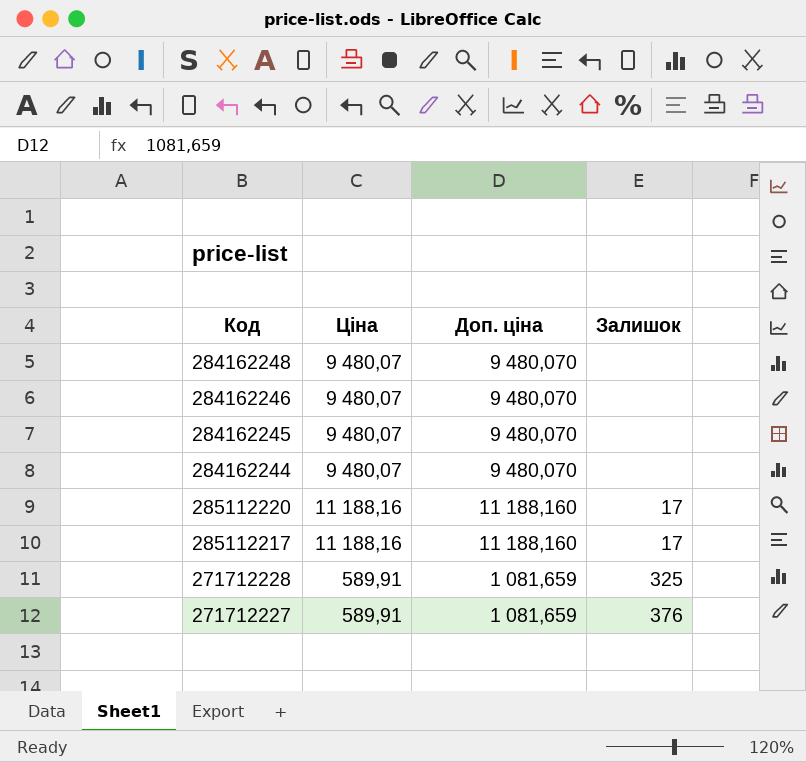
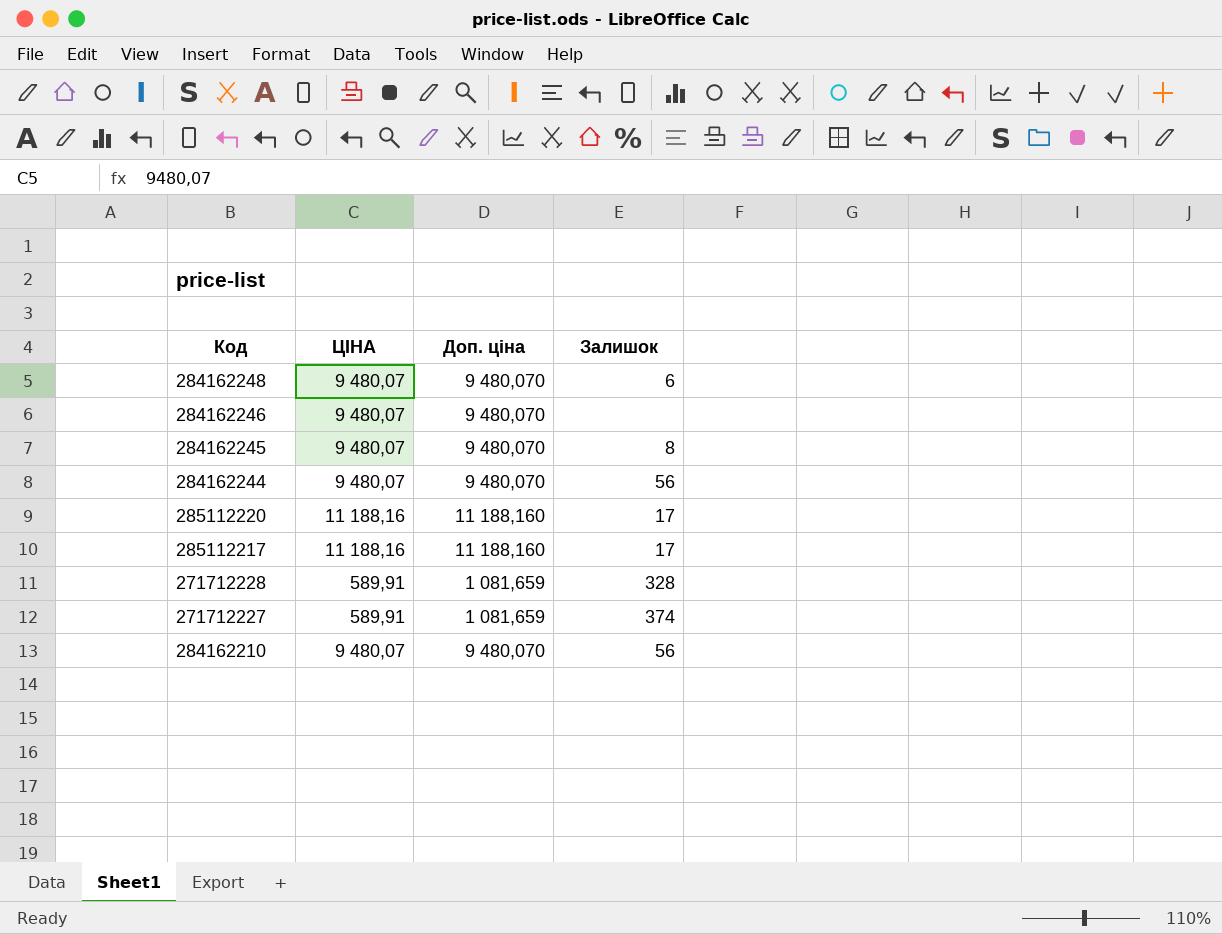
column name: Ціна -> ЦІНА
284162248 | Залишок: none -> 6
284162245 | Залишок: none -> 8
284162244 | Залишок: none -> 56
271712228 | Залишок: 325 -> 328
271712227 | Залишок: 376 -> 374
row 284162210: none -> 9 480,07 | 9 480,070 | 56

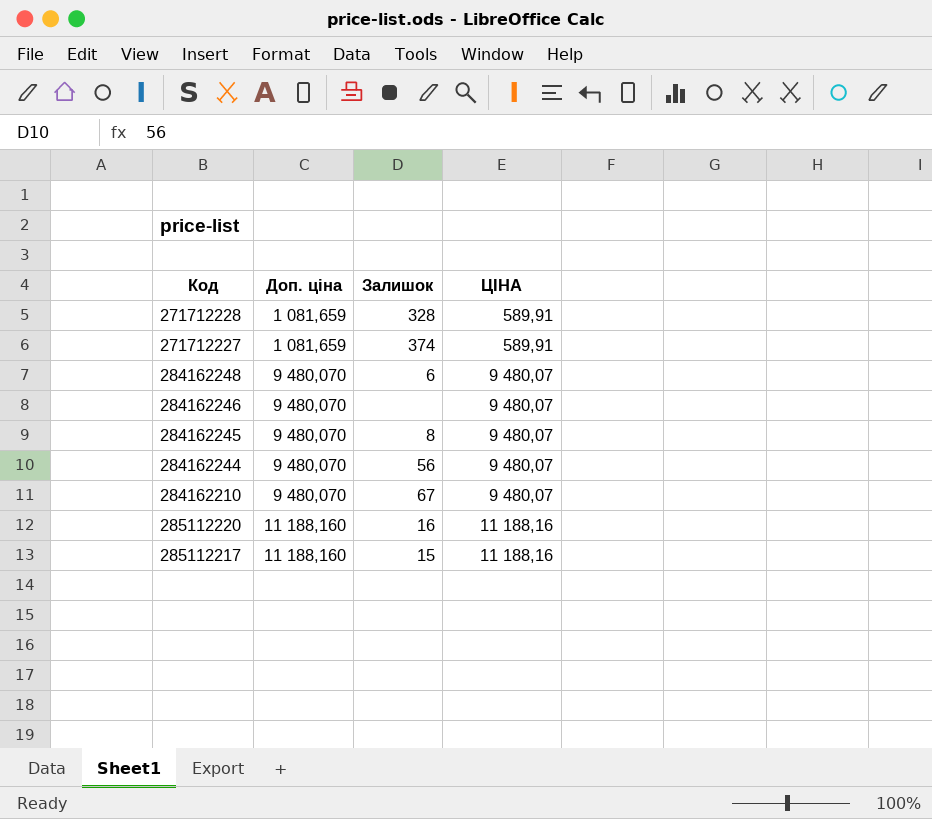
row order: none -> Доп. ціна ascending
column ЦІНА | position: 2 -> 4
284162210 | Залишок: 56 -> 67
285112220 | Залишок: 17 -> 16
285112217 | Залишок: 17 -> 15

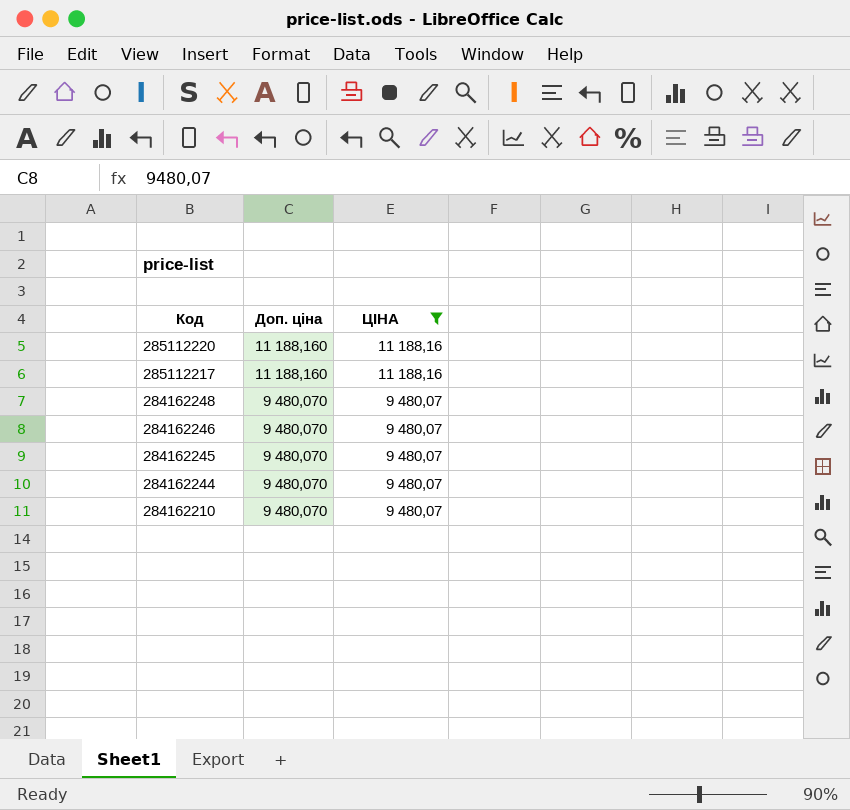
filter: none -> ЦІНА != 589,91
row order: Доп. ціна ascending -> Код descending
column Залишок | position: 3 -> none

